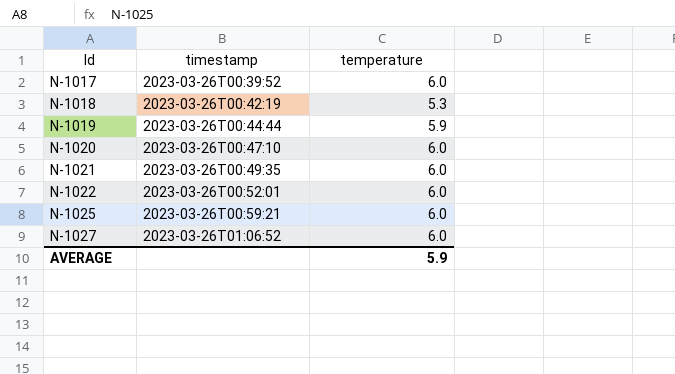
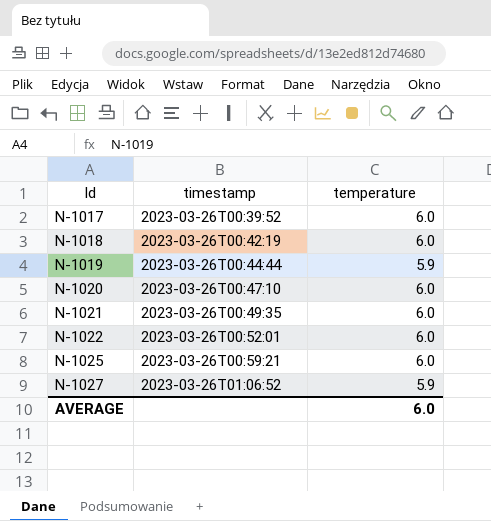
N-1018 | temperature: 5.3 -> 6.0
N-1027 | temperature: 6.0 -> 5.9
AVERAGE | temperature: 5.9 -> 6.0

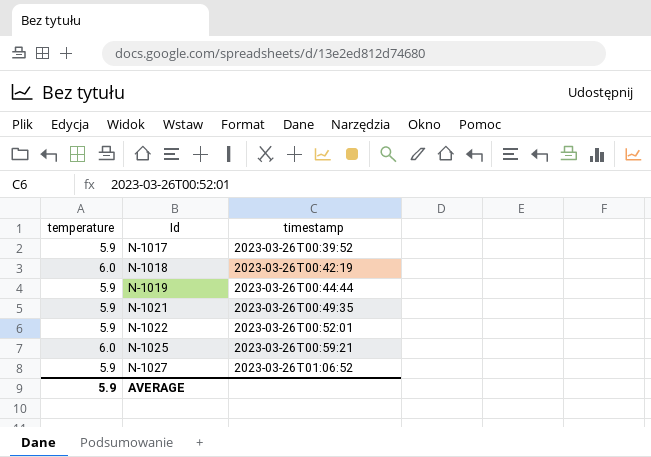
column temperature | position: 3 -> 1
row N-1020: 2023-03-26T00:47:10 | 6.0 -> none
N-1017 | temperature: 6.0 -> 5.9
N-1021 | temperature: 6.0 -> 5.9
N-1022 | temperature: 6.0 -> 5.9
AVERAGE | temperature: 6.0 -> 5.9

